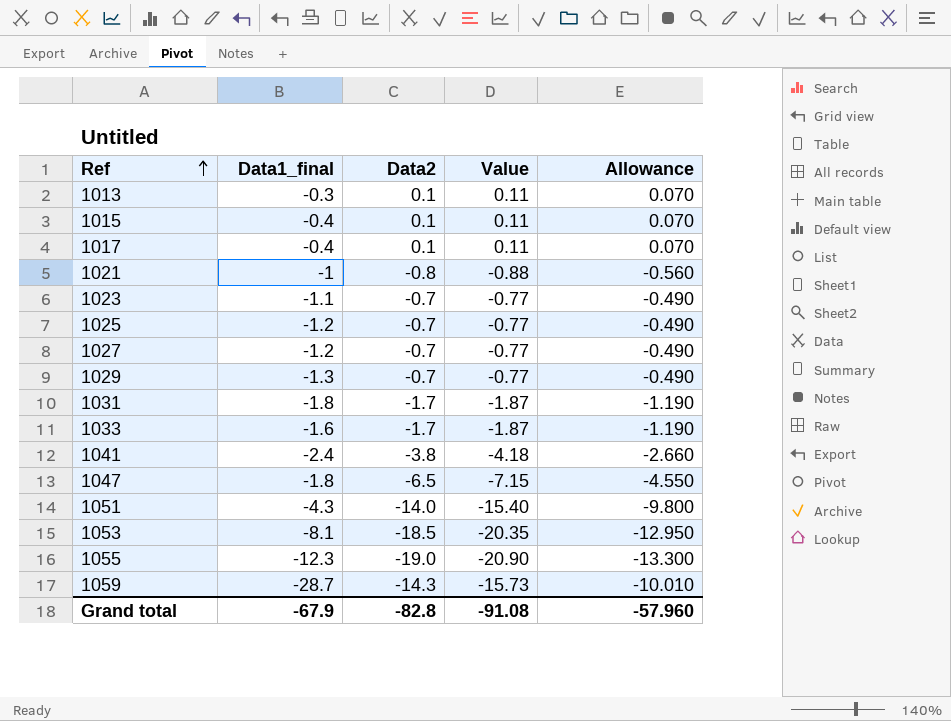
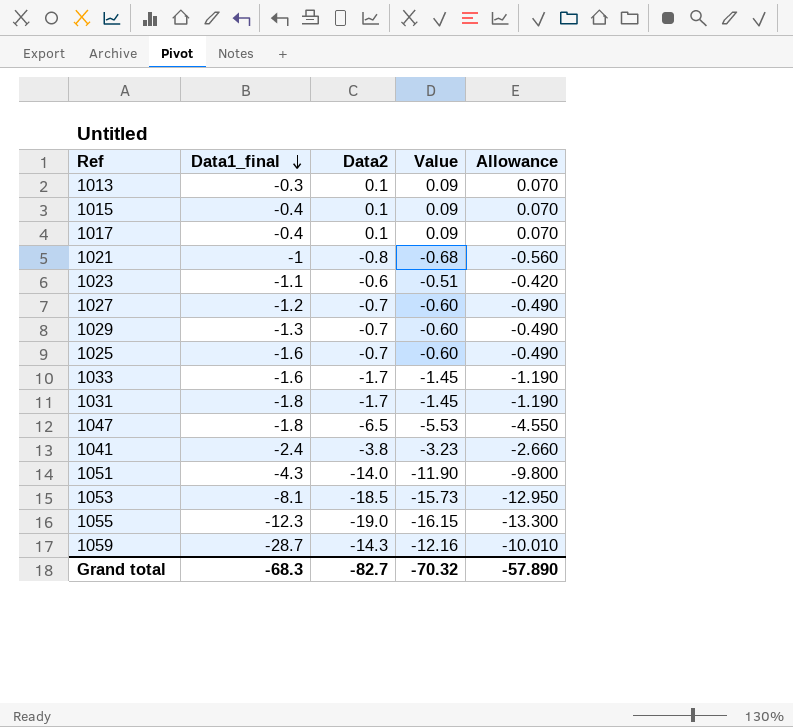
row order: Ref ascending -> Data1_final descending
column Value | formula: [Data2] * 1.1 -> [Data2] * 0.85
1023 | Data2: -0.7 -> -0.6
1023 | Allowance: -0.490 -> -0.420
1025 | Data1_final: -1.2 -> -1.6
Grand total | Data1_final: -67.9 -> -68.3
Grand total | Data2: -82.8 -> -82.7
Grand total | Value: -91.08 -> -70.32
Grand total | Allowance: -57.960 -> -57.890

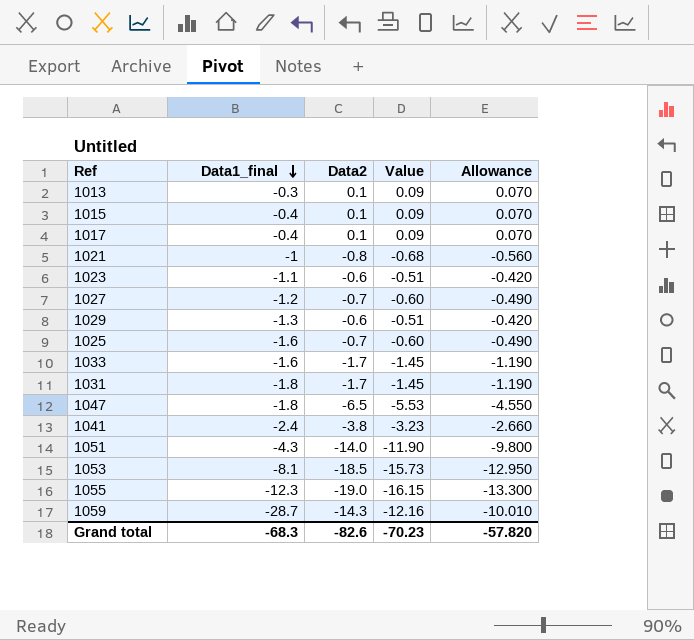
1029 | Data2: -0.7 -> -0.6
1029 | Value: -0.60 -> -0.51
1029 | Allowance: -0.490 -> -0.420
Grand total | Data2: -82.7 -> -82.6
Grand total | Value: -70.32 -> -70.23
Grand total | Allowance: -57.890 -> -57.820

